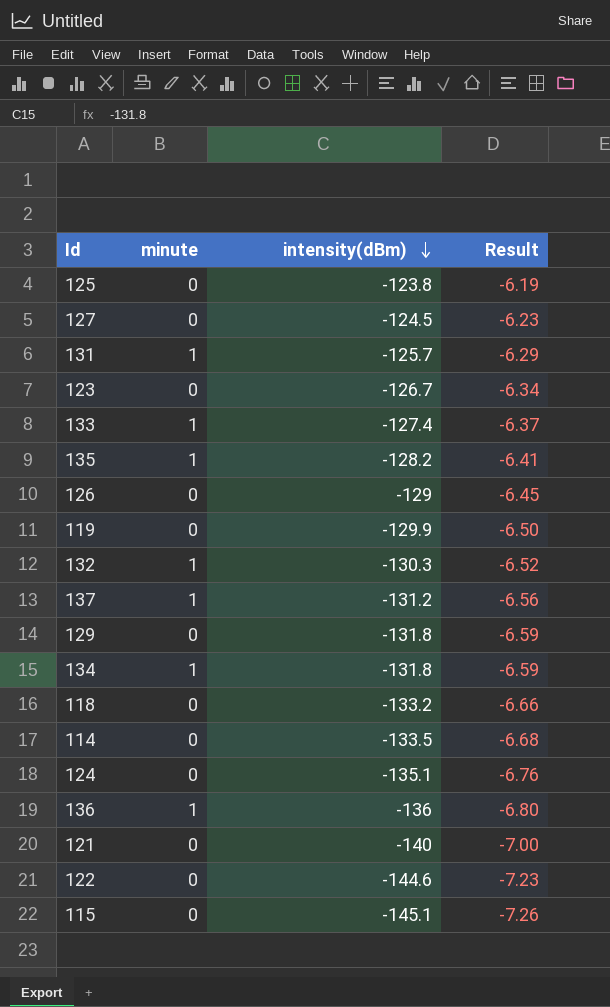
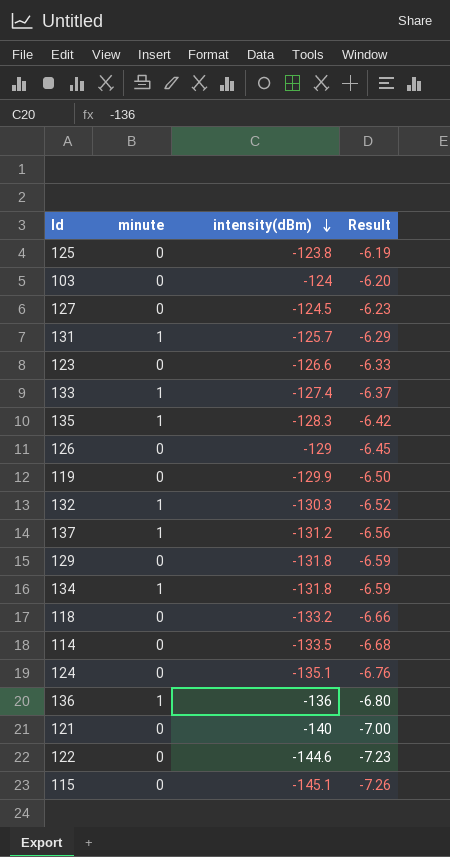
row 103: none -> 0 | -124 | -6.20
123 | intensity(dBm): -126.7 -> -126.6
123 | Result: -6.34 -> -6.33
135 | intensity(dBm): -128.2 -> -128.3
135 | Result: -6.41 -> -6.42

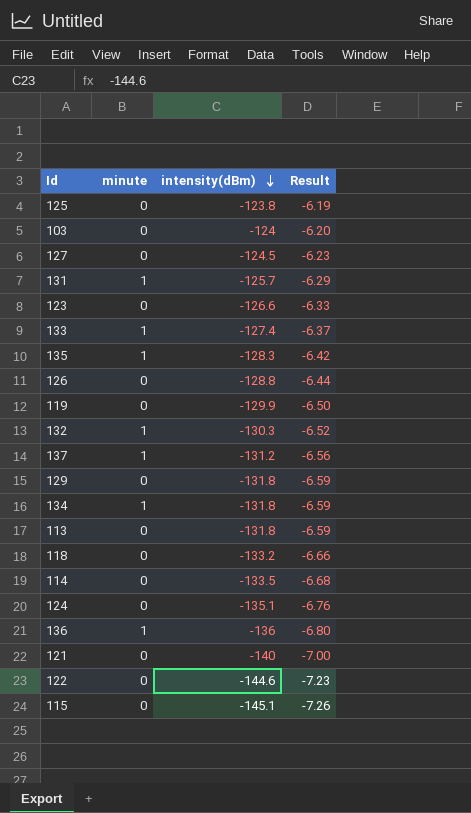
126 | intensity(dBm): -129 -> -128.8
126 | Result: -6.45 -> -6.44
row 113: none -> 0 | -131.8 | -6.59

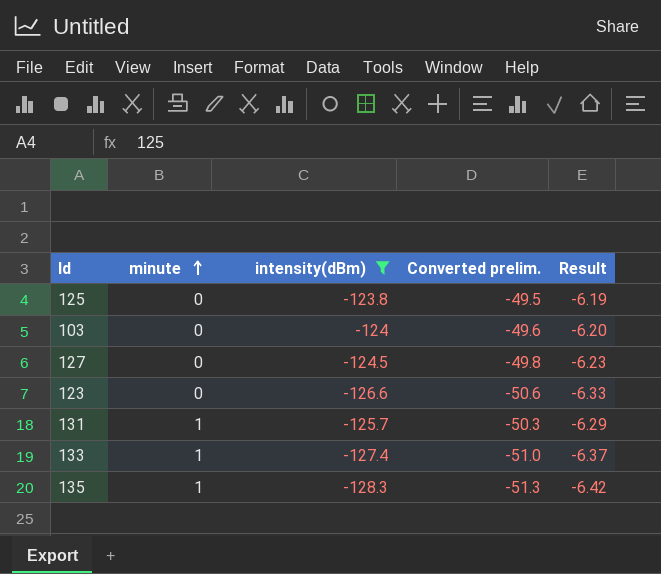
filter: none -> intensity(dBm) >= -128.3
row order: intensity(dBm) descending -> minute ascending
column Converted prelim. | formula: none -> [intensity(dBm)] * 0.4

